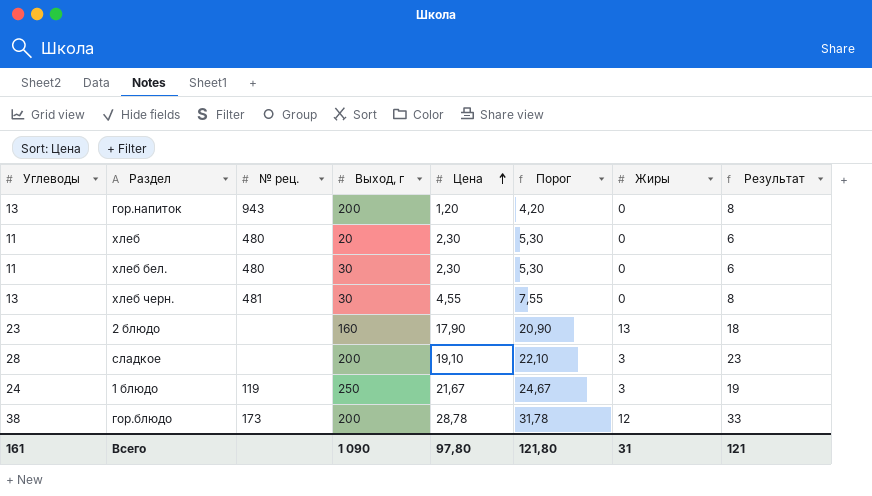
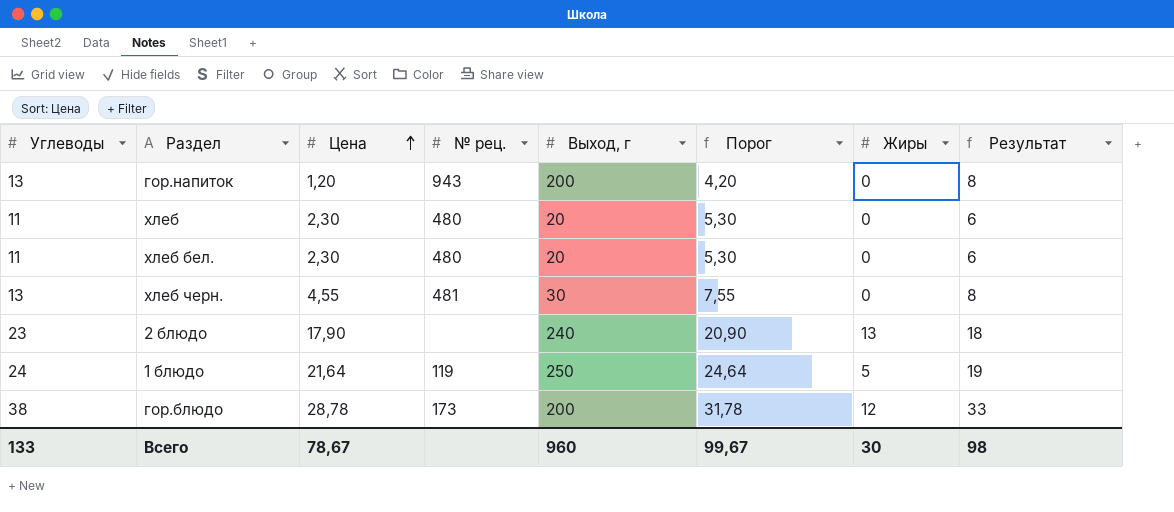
column Цена | position: 5 -> 3
row сладкое: 28 | none | 200 | 19,10 | 22,10 | 3 | 23 -> none
хлеб бел. | Выход, г: 30 -> 20
2 блюдо | Выход, г: 160 -> 240
1 блюдо | Цена: 21,67 -> 21,64
1 блюдо | Порог: 24,67 -> 24,64
1 блюдо | Жиры: 3 -> 5
Всего | Углеводы: 161 -> 133
Всего | Цена: 97,80 -> 78,67
Всего | Выход, г: 1 090 -> 960
Всего | Порог: 121,80 -> 99,67
Всего | Жиры: 31 -> 30
Всего | Результат: 121 -> 98

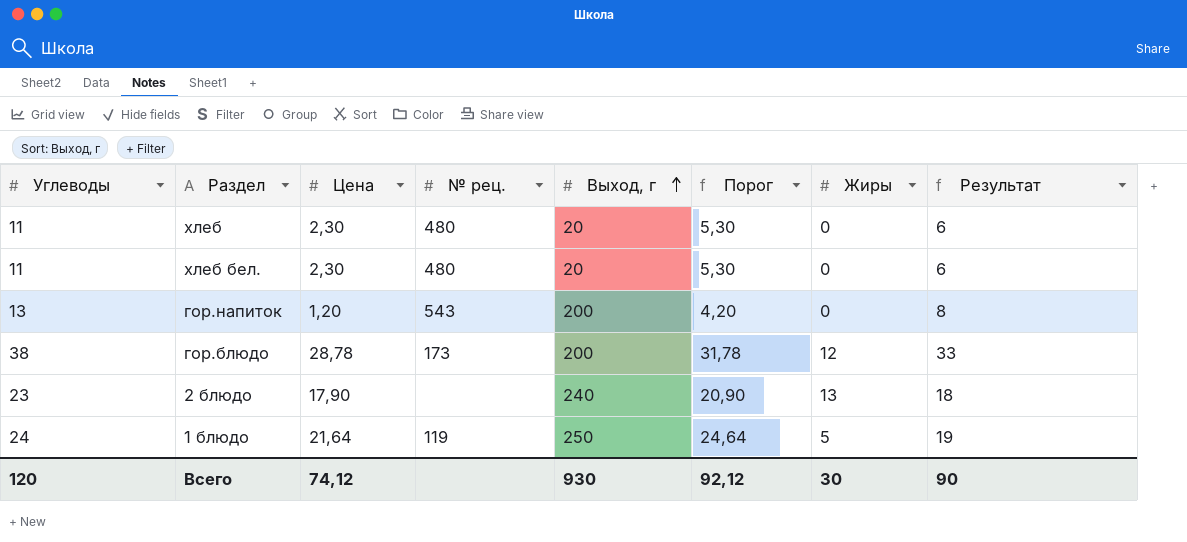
row order: Цена ascending -> Выход, г ascending
row хлеб черн.: 13 | 4,55 | 481 | 30 | 7,55 | 0 | 8 -> none
гор.напиток | № рец.: 943 -> 543
Всего | Углеводы: 133 -> 120
Всего | Цена: 78,67 -> 74,12
Всего | Выход, г: 960 -> 930
Всего | Порог: 99,67 -> 92,12
Всего | Результат: 98 -> 90

